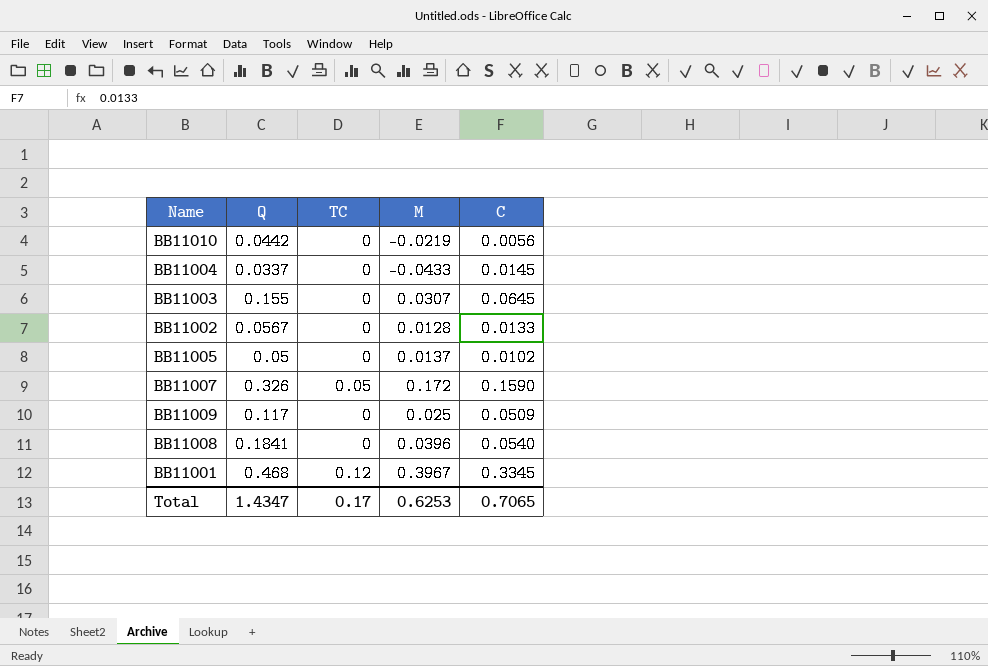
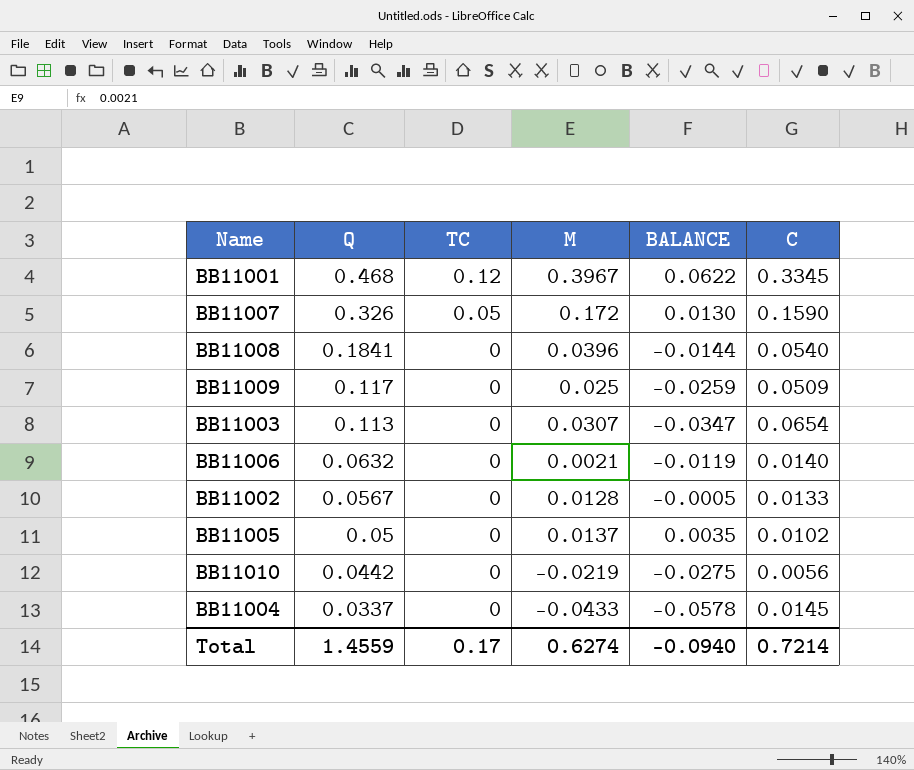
row order: none -> Q descending
column BALANCE | formula: none -> [M] - [C]
BB11003 | Q: 0.155 -> 0.113
BB11003 | C: 0.0645 -> 0.0654
row BB11006: none -> 0.0632 | 0 | 0.0021 | -0.0119 | 0.0140
Total | Q: 1.4347 -> 1.4559
Total | M: 0.6253 -> 0.6274
Total | C: 0.7065 -> 0.7214

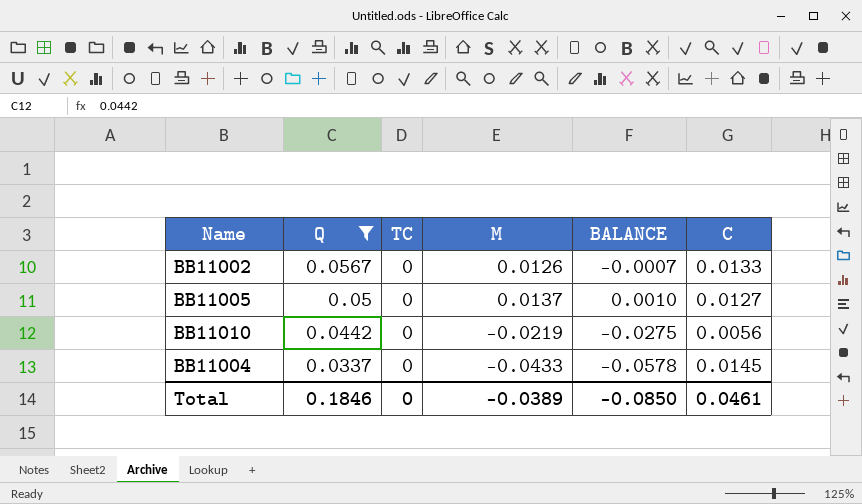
filter: none -> Q <= 0.0567
BB11002 | M: 0.0128 -> 0.0126
BB11002 | BALANCE: -0.0005 -> -0.0007
BB11005 | BALANCE: 0.0035 -> 0.0010
BB11005 | C: 0.0102 -> 0.0127
Total | Q: 1.4559 -> 0.1846
Total | TC: 0.17 -> 0
Total | M: 0.6274 -> -0.0389
Total | BALANCE: -0.0940 -> -0.0850
Total | C: 0.7214 -> 0.0461

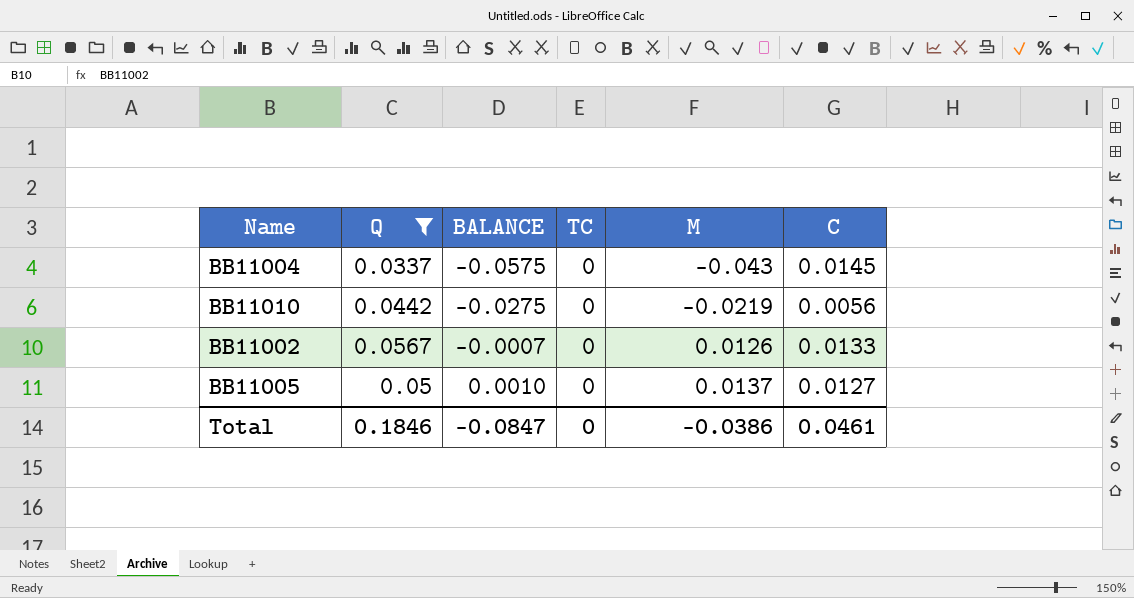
row order: Q descending -> BALANCE ascending
column BALANCE | position: 5 -> 3
BB11004 | BALANCE: -0.0578 -> -0.0575
BB11004 | M: -0.0433 -> -0.043
Total | BALANCE: -0.0850 -> -0.0847
Total | M: -0.0389 -> -0.0386

